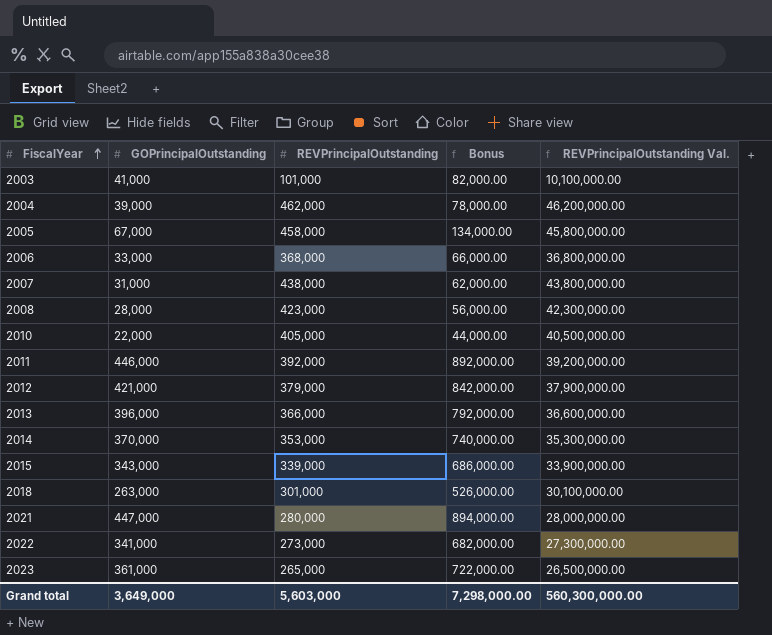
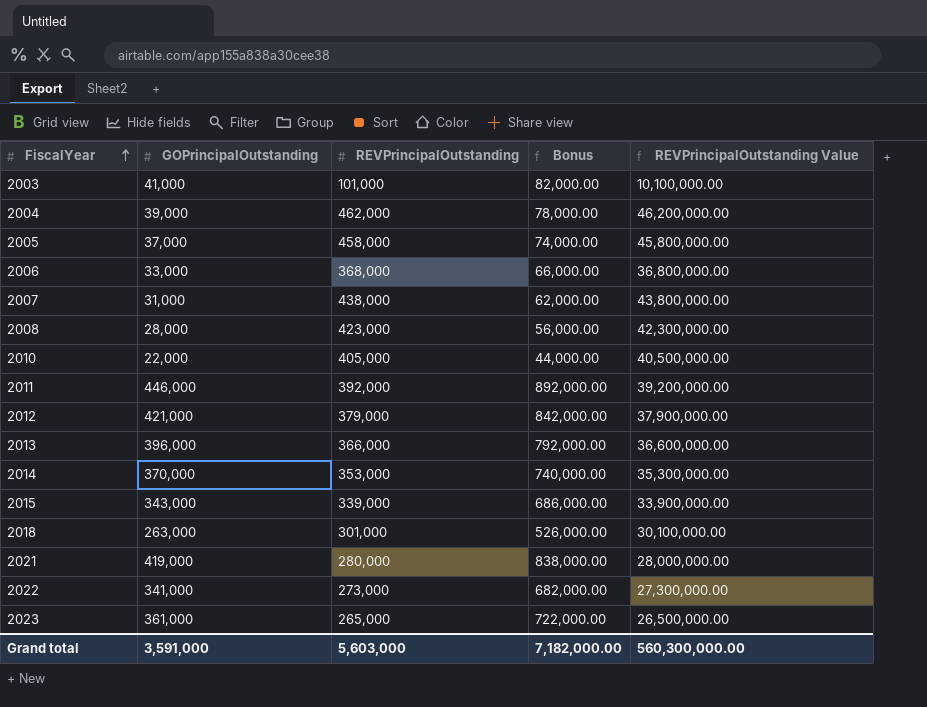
column name: REVPrincipalOutstanding Val. -> REVPrincipalOutstanding Value
2005 | GOPrincipalOutstanding: 67,000 -> 37,000
2005 | Bonus: 134,000.00 -> 74,000.00
2021 | GOPrincipalOutstanding: 447,000 -> 419,000
2021 | Bonus: 894,000.00 -> 838,000.00
Grand total | GOPrincipalOutstanding: 3,649,000 -> 3,591,000
Grand total | Bonus: 7,298,000.00 -> 7,182,000.00

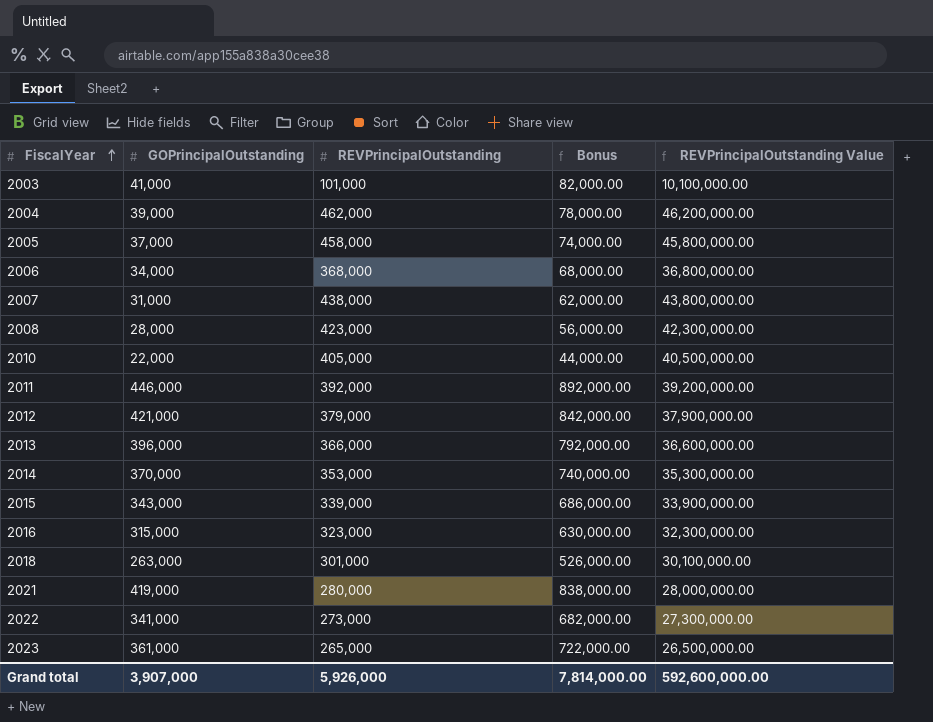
2006 | GOPrincipalOutstanding: 33,000 -> 34,000
2006 | Bonus: 66,000.00 -> 68,000.00
row 2016: none -> 315,000 | 323,000 | 630,000.00 | 32,300,000.00
Grand total | GOPrincipalOutstanding: 3,591,000 -> 3,907,000
Grand total | REVPrincipalOutstanding: 5,603,000 -> 5,926,000
Grand total | Bonus: 7,182,000.00 -> 7,814,000.00
Grand total | REVPrincipalOutstanding Value: 560,300,000.00 -> 592,600,000.00

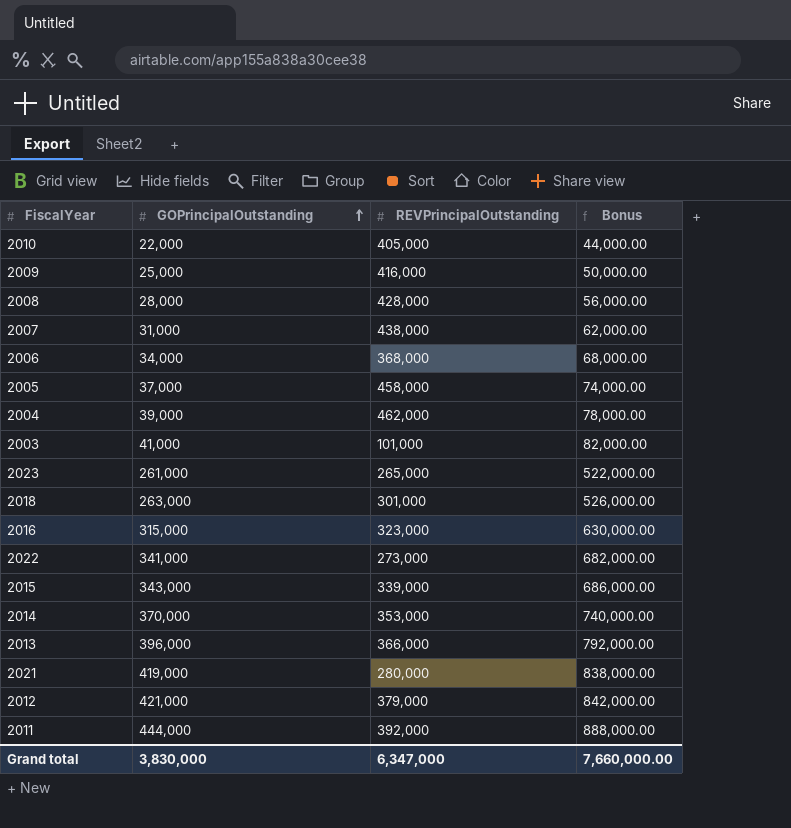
row order: FiscalYear ascending -> GOPrincipalOutstanding ascending
column REVPrincipalOutstanding Value | formula: [REVPrincipalOutstanding] * 100 -> none
row 2009: none -> 25,000 | 416,000 | 50,000.00
2008 | REVPrincipalOutstanding: 423,000 -> 428,000
2023 | GOPrincipalOutstanding: 361,000 -> 261,000
2023 | Bonus: 722,000.00 -> 522,000.00
2011 | GOPrincipalOutstanding: 446,000 -> 444,000
2011 | Bonus: 892,000.00 -> 888,000.00
Grand total | GOPrincipalOutstanding: 3,907,000 -> 3,830,000
Grand total | REVPrincipalOutstanding: 5,926,000 -> 6,347,000
Grand total | Bonus: 7,814,000.00 -> 7,660,000.00

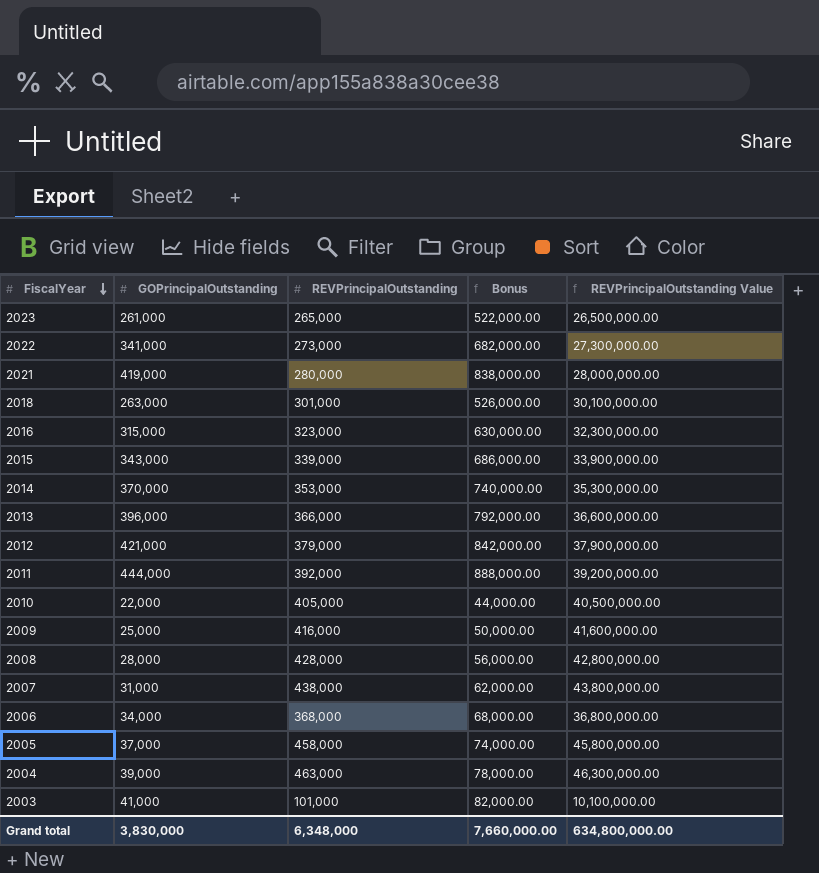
row order: GOPrincipalOutstanding ascending -> FiscalYear descending
column REVPrincipalOutstanding Value | formula: none -> [REVPrincipalOutstanding] * 100
2004 | REVPrincipalOutstanding: 462,000 -> 463,000
Grand total | REVPrincipalOutstanding: 6,347,000 -> 6,348,000

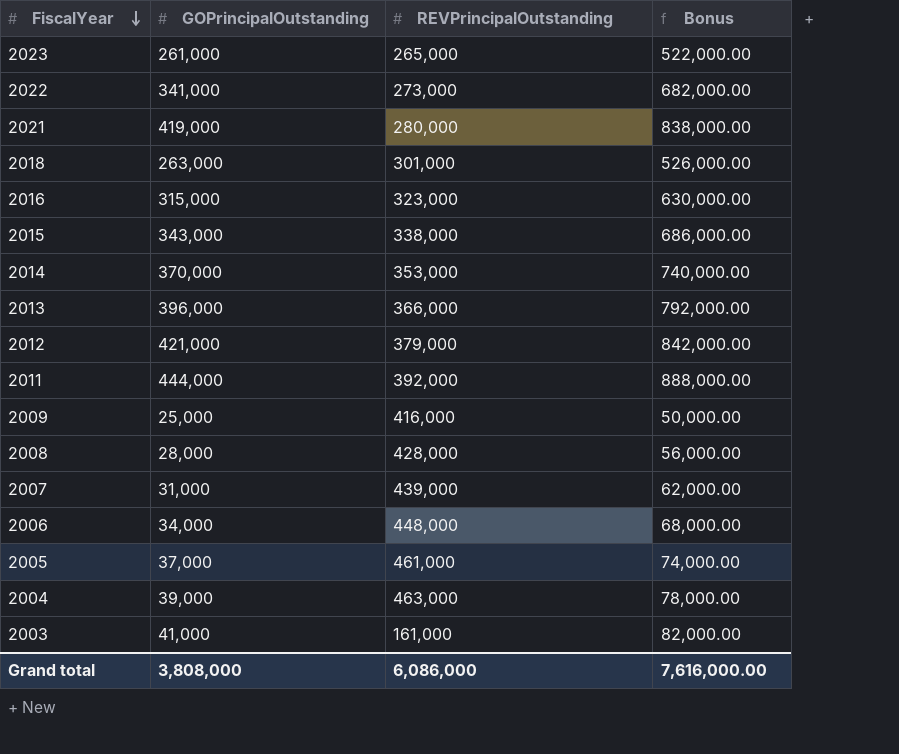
column REVPrincipalOutstanding Value | formula: [REVPrincipalOutstanding] * 100 -> none
row 2010: 22,000 | 405,000 | 44,000.00 | 40,500,000.00 -> none
2015 | REVPrincipalOutstanding: 339,000 -> 338,000
2007 | REVPrincipalOutstanding: 438,000 -> 439,000
2006 | REVPrincipalOutstanding: 368,000 -> 448,000
2005 | REVPrincipalOutstanding: 458,000 -> 461,000
2003 | REVPrincipalOutstanding: 101,000 -> 161,000
Grand total | GOPrincipalOutstanding: 3,830,000 -> 3,808,000
Grand total | REVPrincipalOutstanding: 6,348,000 -> 6,086,000
Grand total | Bonus: 7,660,000.00 -> 7,616,000.00

